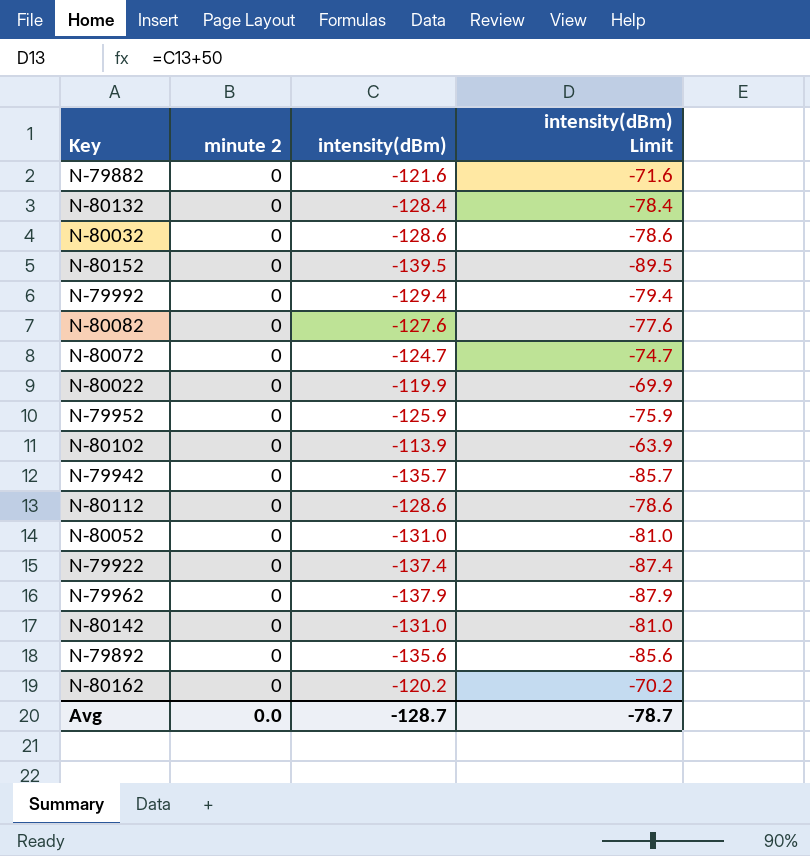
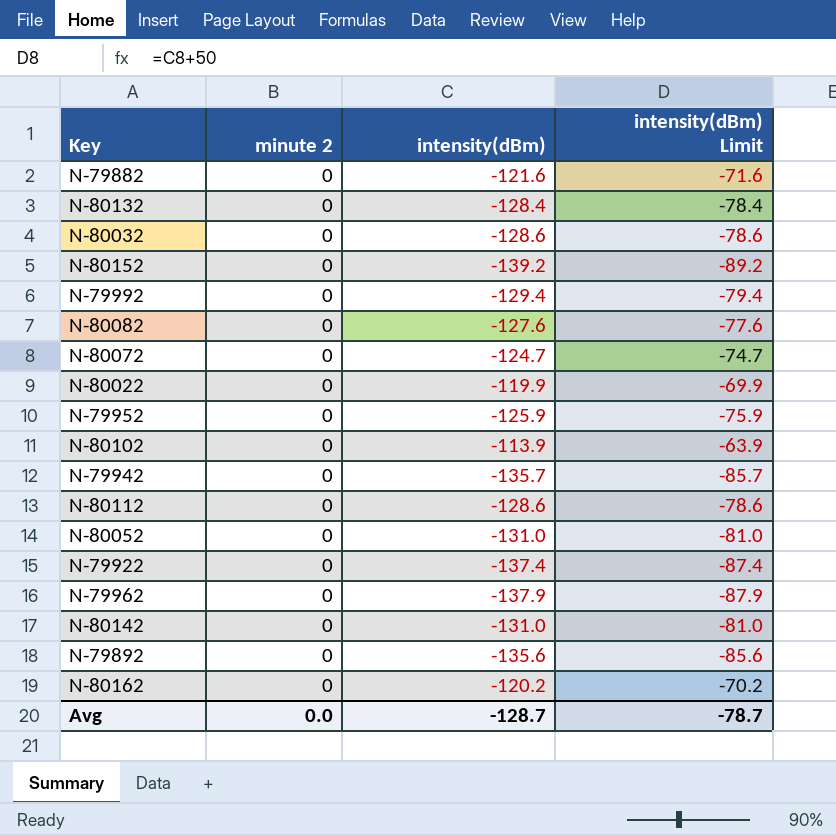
N-80152 | intensity(dBm): -139.5 -> -139.2
N-80152 | intensity(dBm) Limit: -89.5 -> -89.2

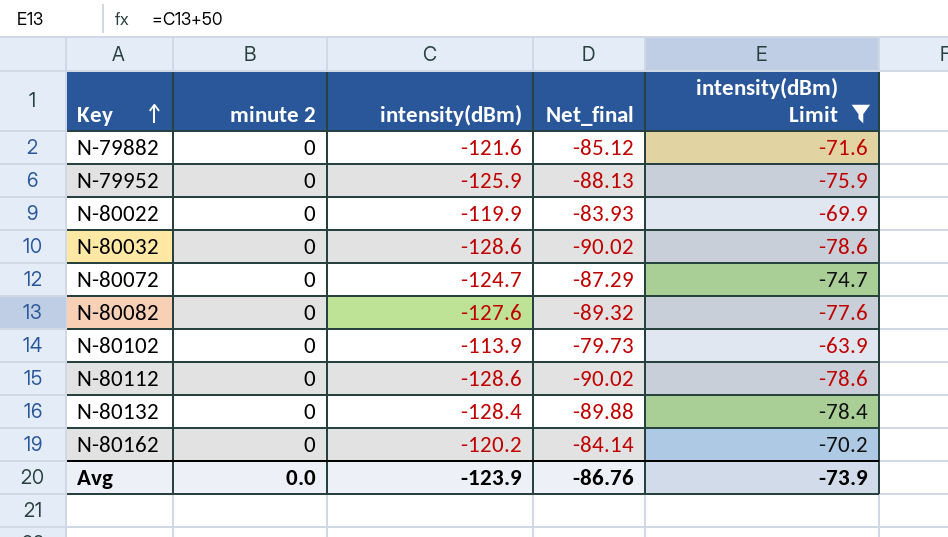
filter: none -> intensity(dBm) Limit >= -78.6
row order: none -> Key ascending
column Net_final | formula: none -> [intensity(dBm)] * 0.7
Avg | intensity(dBm): -128.7 -> -123.9
Avg | intensity(dBm) Limit: -78.7 -> -73.9

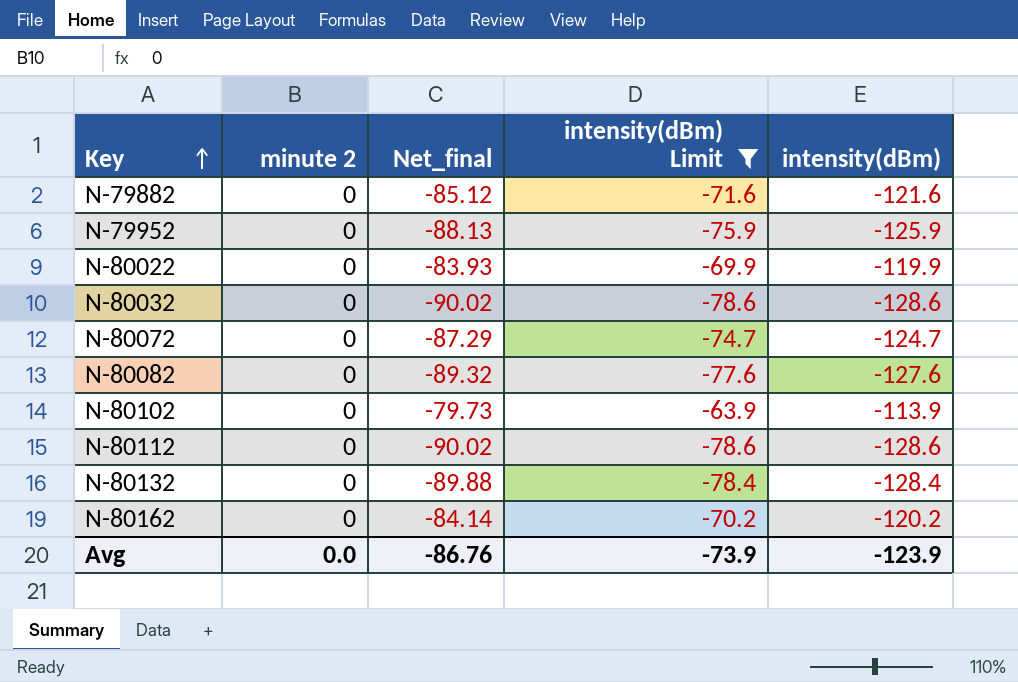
column intensity(dBm) | position: 3 -> 5

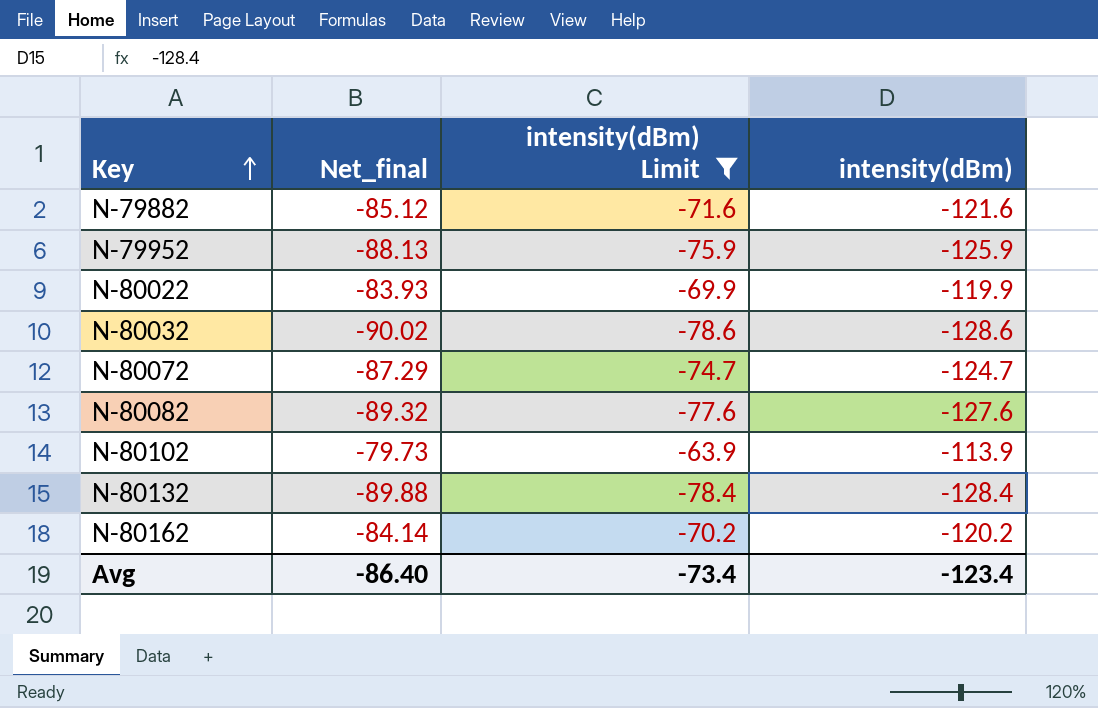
column minute 2 | position: 2 -> none
row N-80112: 0 | -90.02 | -78.6 | -128.6 -> none
Avg | Net_final: -86.76 -> -86.40
Avg | intensity(dBm) Limit: -73.9 -> -73.4
Avg | intensity(dBm): -123.9 -> -123.4

